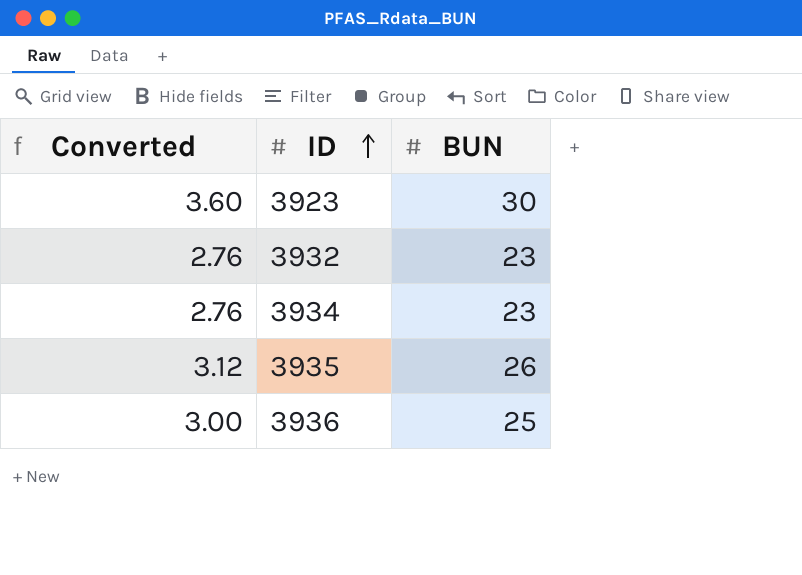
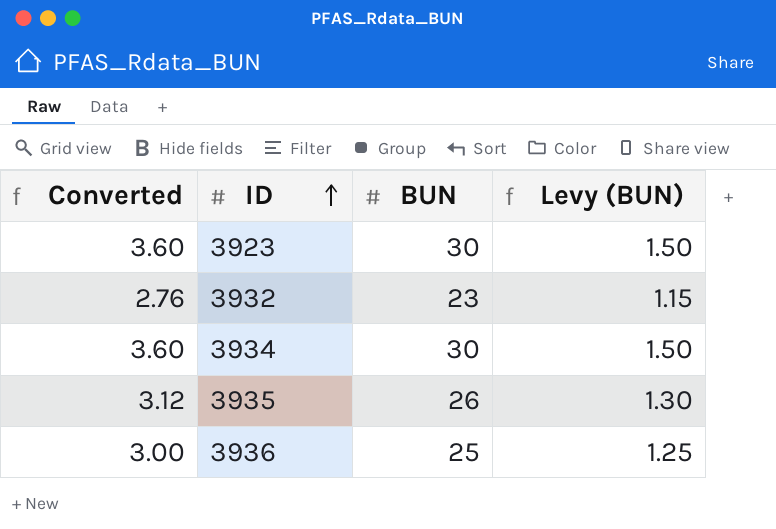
column Levy (BUN) | formula: none -> [BUN] * 0.05
3934 | Converted: 2.76 -> 3.60
3934 | BUN: 23 -> 30

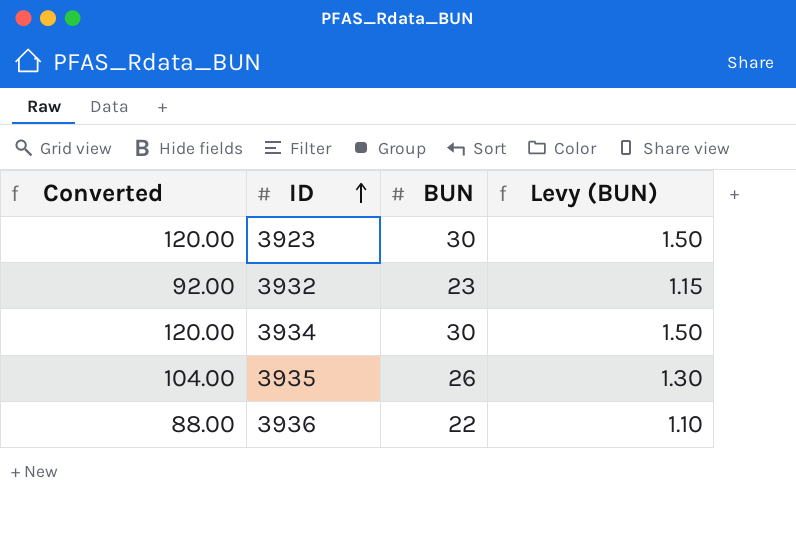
column Converted | formula: [BUN] * 0.12 -> [BUN] * 4
3936 | BUN: 25 -> 22
3936 | Levy (BUN): 1.25 -> 1.10

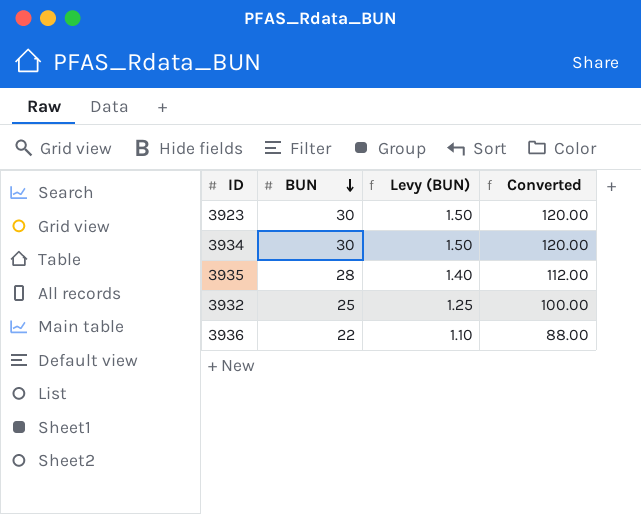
row order: ID ascending -> BUN descending
column Converted | position: 1 -> 4
3935 | BUN: 26 -> 28
3935 | Levy (BUN): 1.30 -> 1.40
3935 | Converted: 104.00 -> 112.00
3932 | BUN: 23 -> 25
3932 | Levy (BUN): 1.15 -> 1.25
3932 | Converted: 92.00 -> 100.00

